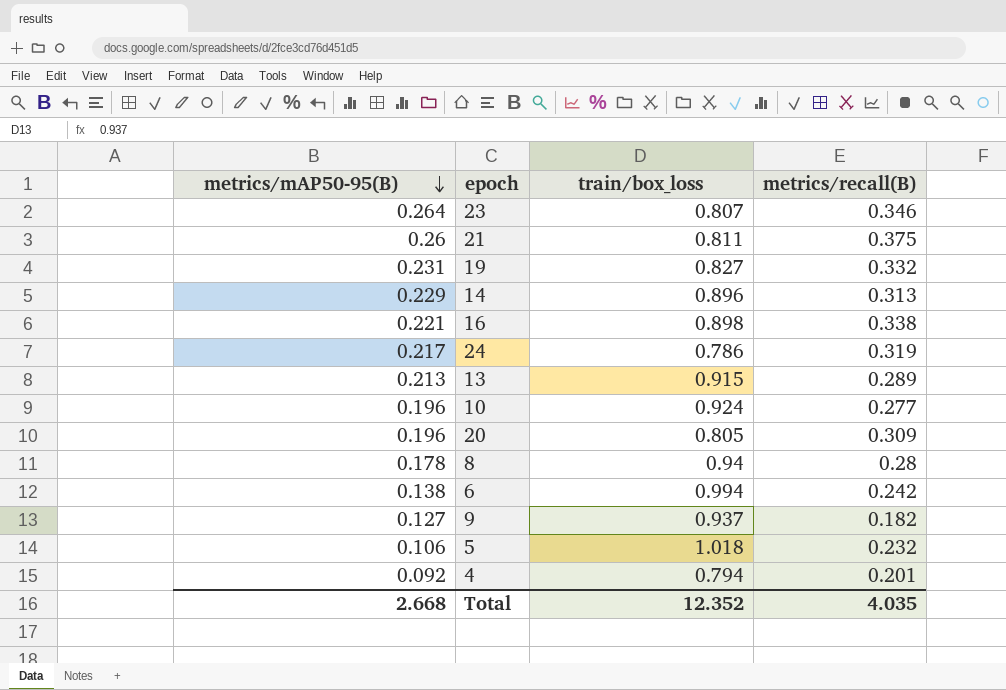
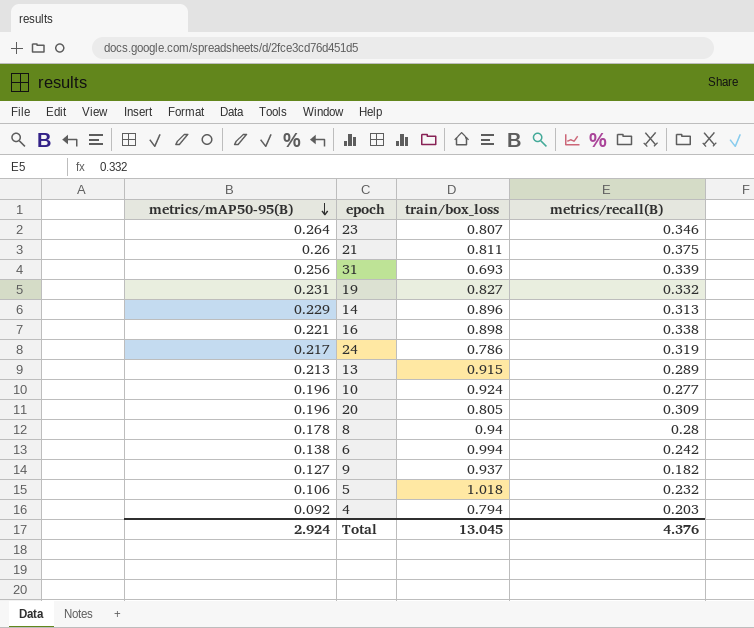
row 31: none -> 0.256 | 0.693 | 0.339
4 | metrics/recall(B): 0.201 -> 0.203
Total | metrics/mAP50-95(B): 2.668 -> 2.924
Total | train/box_loss: 12.352 -> 13.045
Total | metrics/recall(B): 4.035 -> 4.376

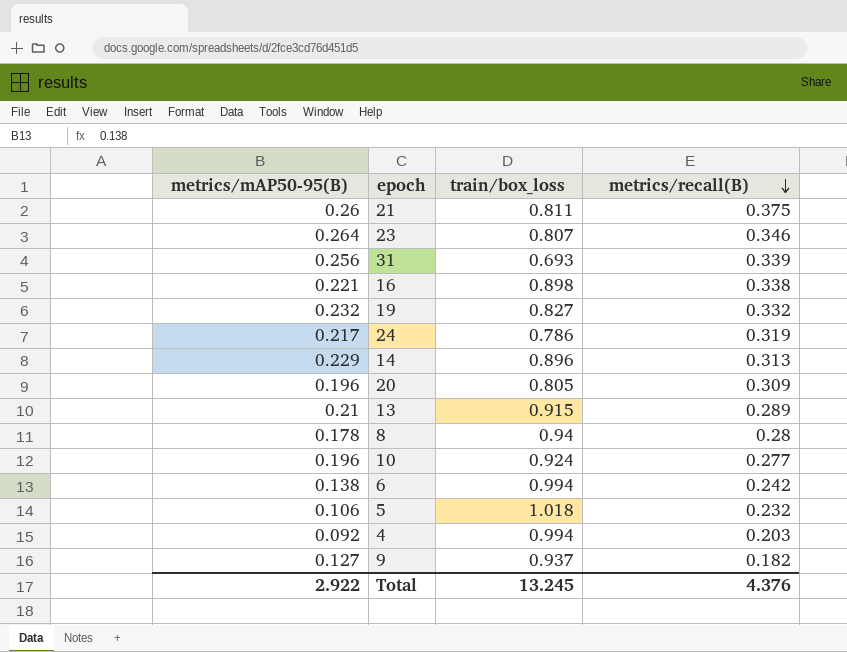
row order: metrics/mAP50-95(B) descending -> metrics/recall(B) descending
19 | metrics/mAP50-95(B): 0.231 -> 0.232
13 | metrics/mAP50-95(B): 0.213 -> 0.21
4 | train/box_loss: 0.794 -> 0.994
Total | metrics/mAP50-95(B): 2.924 -> 2.922
Total | train/box_loss: 13.045 -> 13.245

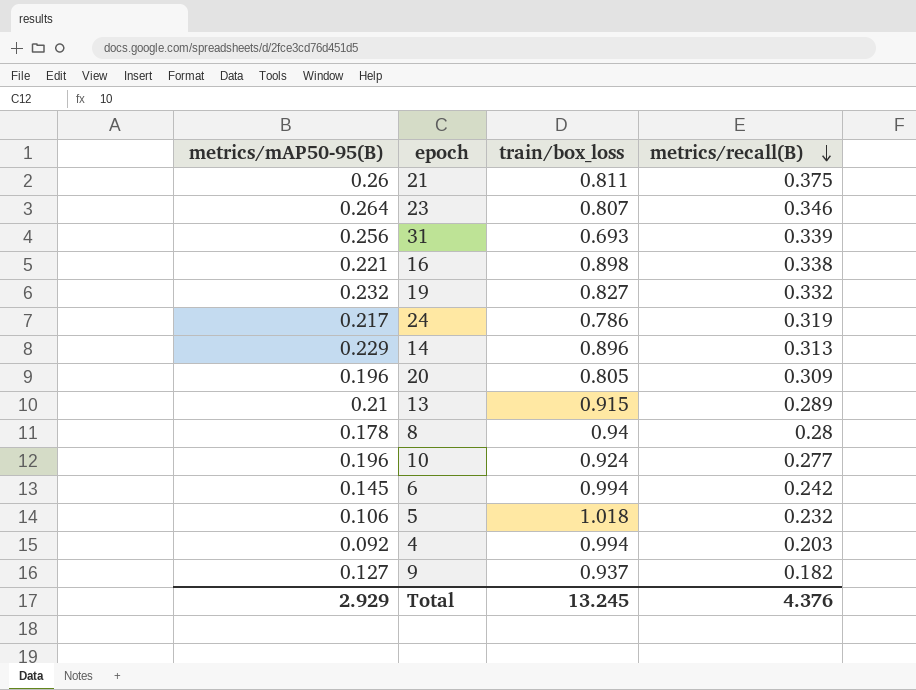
6 | metrics/mAP50-95(B): 0.138 -> 0.145
Total | metrics/mAP50-95(B): 2.922 -> 2.929

